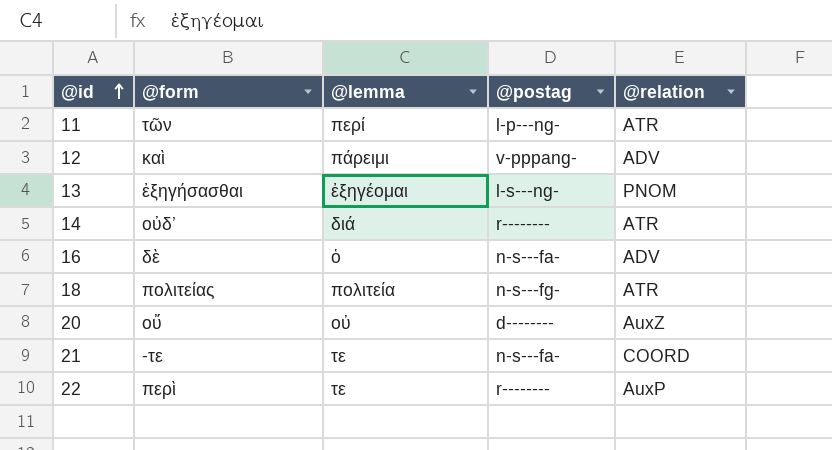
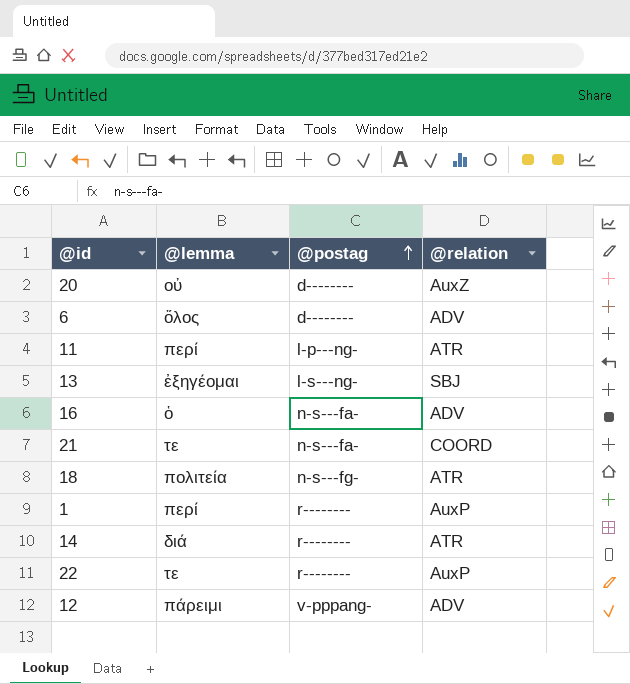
row order: @id ascending -> @postag ascending
column @form | position: 2 -> none
row 6: none -> ὅλος | d-------- | ADV
13 | @relation: PNOM -> SBJ
row 1: none -> περί | r-------- | AuxP

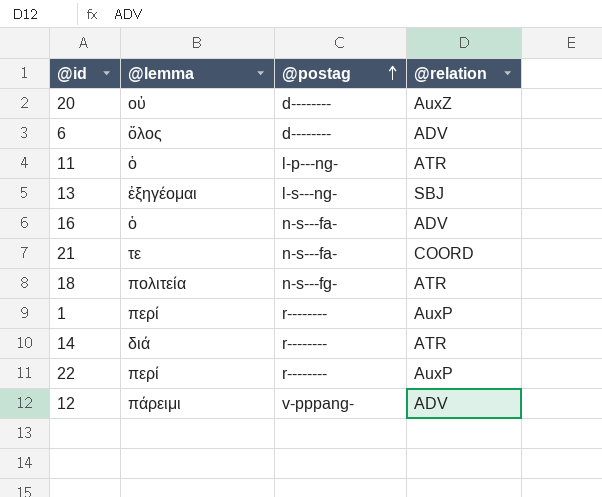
11 | @lemma: περί -> ὁ
22 | @lemma: τε -> περί

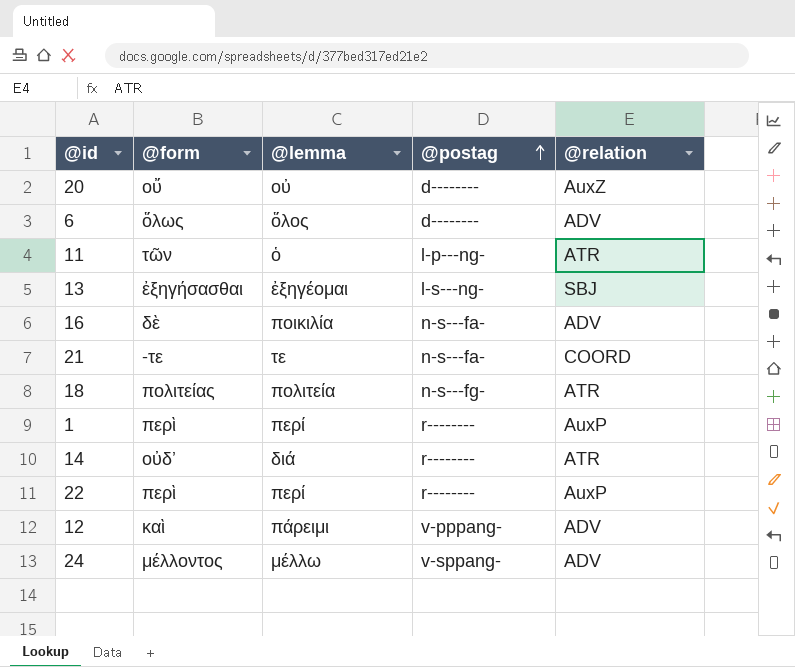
column @form | position: none -> 2
16 | @lemma: ὁ -> ποικιλία
row 24: none -> μέλλοντος | μέλλω | v-sppang- | ADV

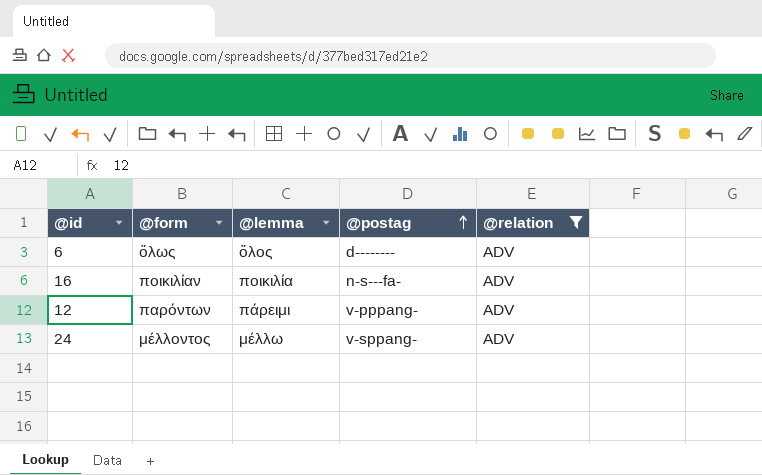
filter: none -> @relation = ADV
16 | @form: δὲ -> ποικιλίαν
12 | @form: καὶ -> παρόντων

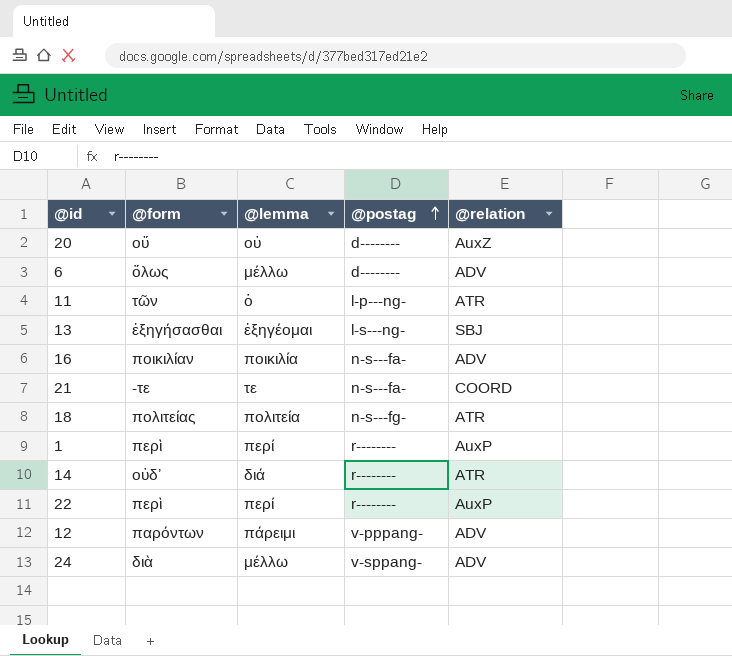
filter: @relation = ADV -> none
6 | @lemma: ὅλος -> μέλλω
24 | @form: μέλλοντος -> διὰ

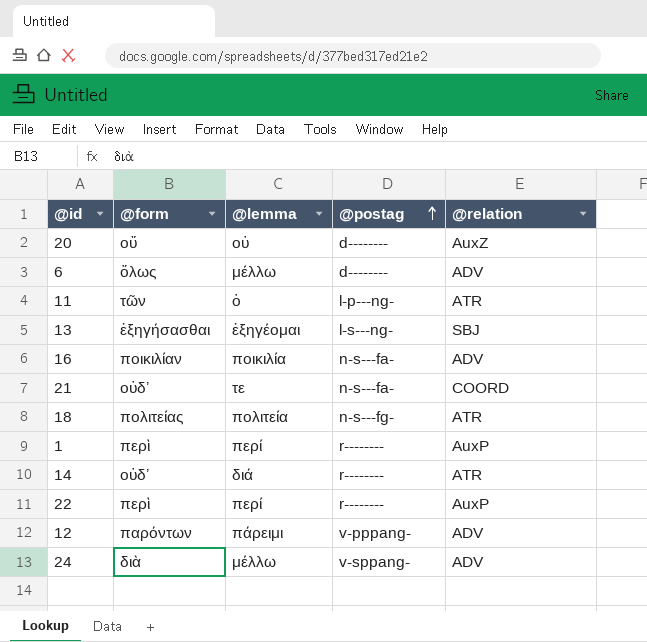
21 | @form: -τε -> οὐδʼ

